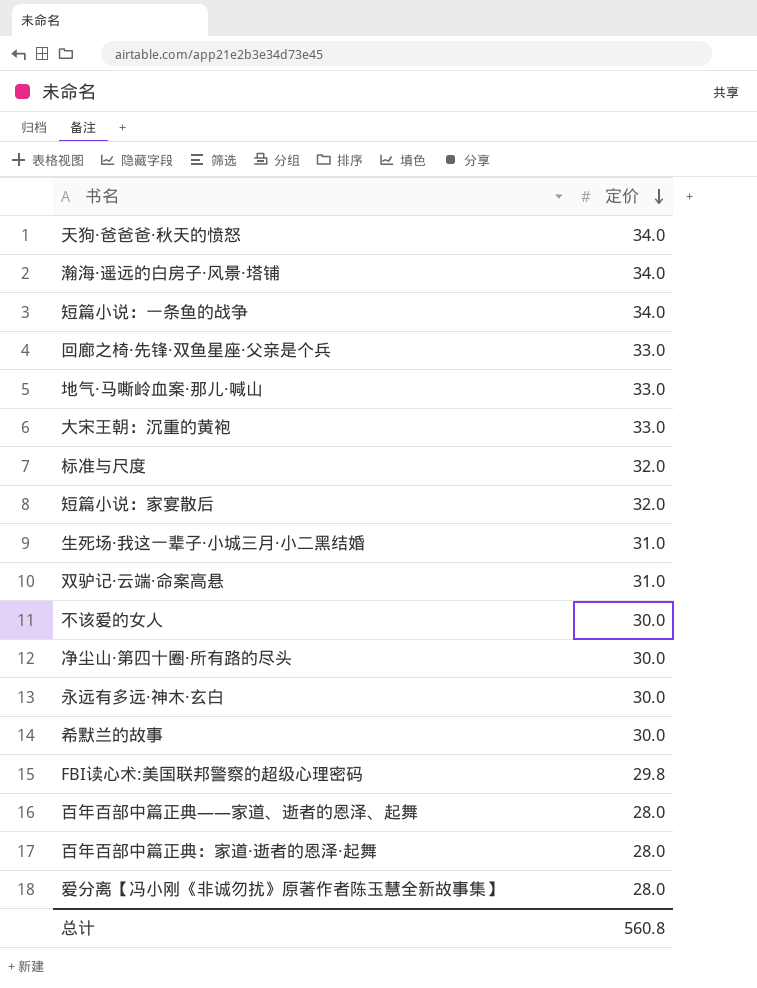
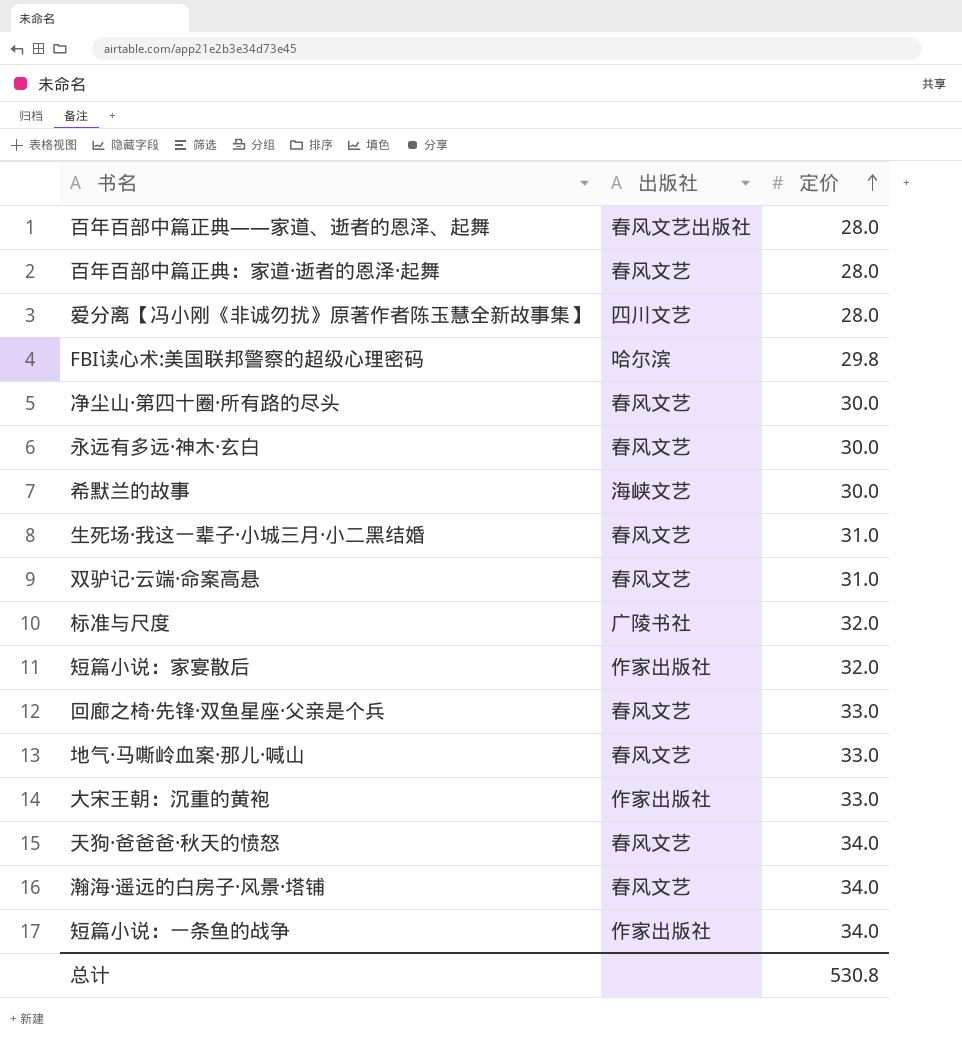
row order: 定价 descending -> 定价 ascending
column 出版社 | position: none -> 2
row 不该爱的女人: 30.0 -> none
总计 | 定价: 560.8 -> 530.8

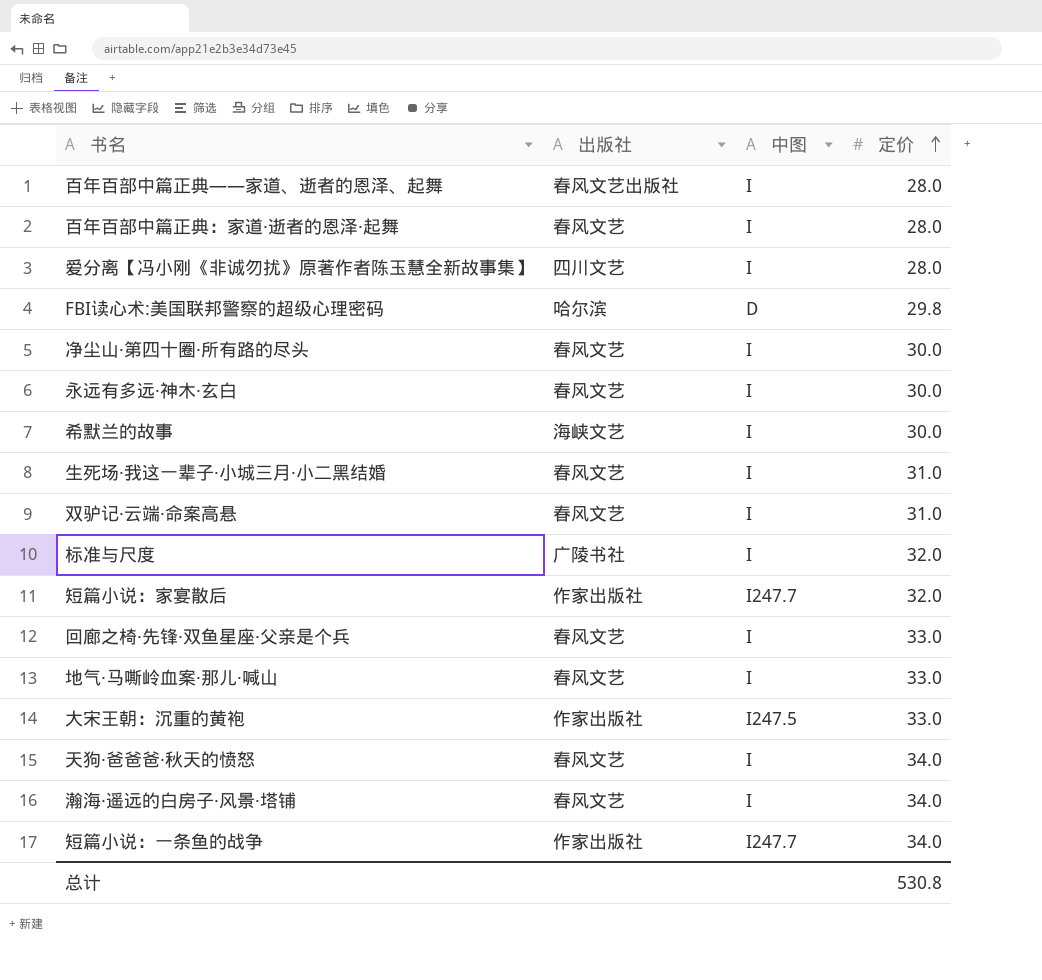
column 中图 | position: none -> 3

